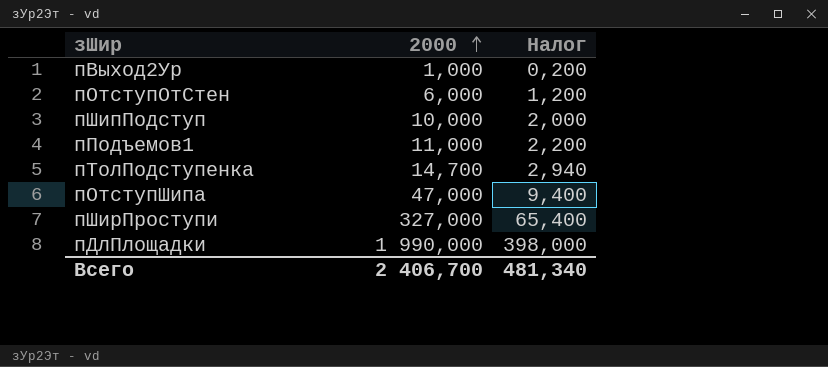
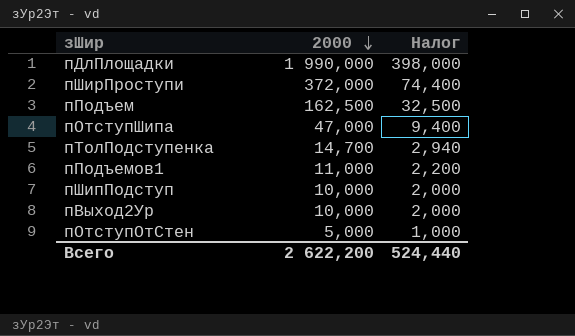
row order: 2000 ascending -> 2000 descending
пШирПроступи | 2000: 327,000 -> 372,000
пШирПроступи | Налог: 65,400 -> 74,400
row пПодъем: none -> 162,500 | 32,500
пВыход2Ур | 2000: 1,000 -> 10,000
пВыход2Ур | Налог: 0,200 -> 2,000
пОтступОтСтен | 2000: 6,000 -> 5,000
пОтступОтСтен | Налог: 1,200 -> 1,000
Всего | 2000: 2 406,700 -> 2 622,200
Всего | Налог: 481,340 -> 524,440

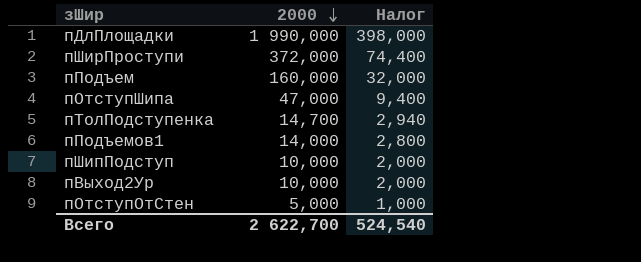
пПодъем | 2000: 162,500 -> 160,000
пПодъем | Налог: 32,500 -> 32,000
пПодъемов1 | 2000: 11,000 -> 14,000
пПодъемов1 | Налог: 2,200 -> 2,800
Всего | 2000: 2 622,200 -> 2 622,700
Всего | Налог: 524,440 -> 524,540

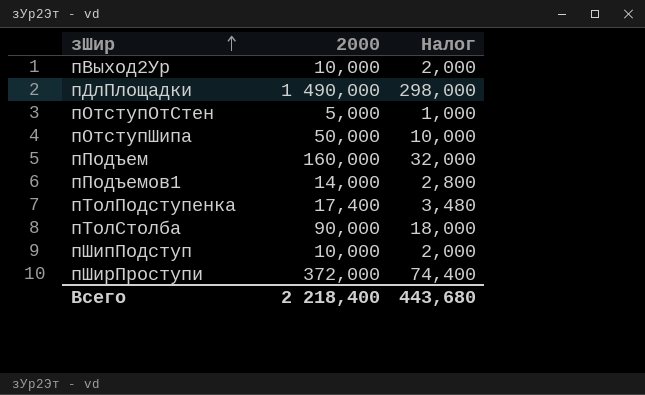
row order: 2000 descending -> зШир ascending
пДлПлощадки | 2000: 1 990,000 -> 1 490,000
пДлПлощадки | Налог: 398,000 -> 298,000
пОтступШипа | 2000: 47,000 -> 50,000
пОтступШипа | Налог: 9,400 -> 10,000
пТолПодступенка | 2000: 14,700 -> 17,400
пТолПодступенка | Налог: 2,940 -> 3,480
row пТолСтолба: none -> 90,000 | 18,000
Всего | 2000: 2 622,700 -> 2 218,400
Всего | Налог: 524,540 -> 443,680

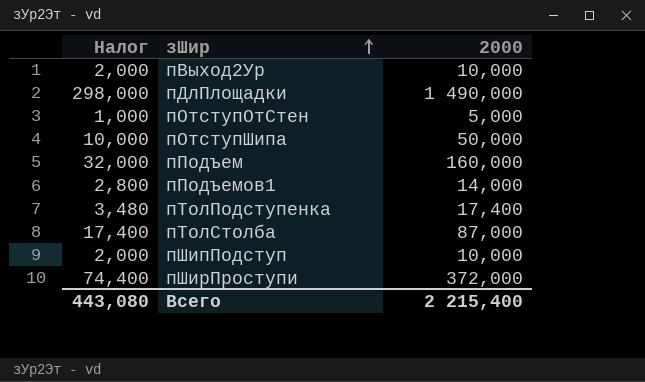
column Налог | position: 3 -> 1
пТолСтолба | Налог: 18,000 -> 17,400
пТолСтолба | 2000: 90,000 -> 87,000
Всего | Налог: 443,680 -> 443,080
Всего | 2000: 2 218,400 -> 2 215,400

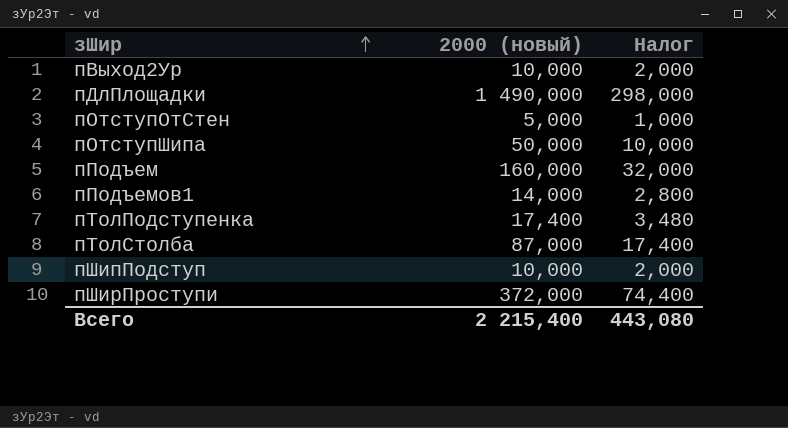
column name: 2000 -> 2000 (новый)
column Налог | position: 1 -> 3

